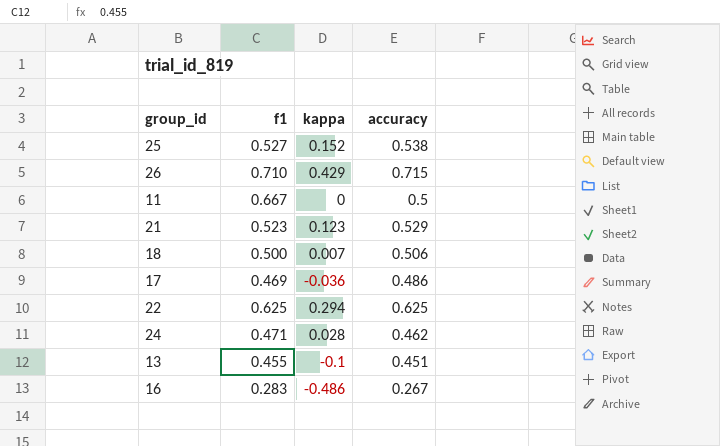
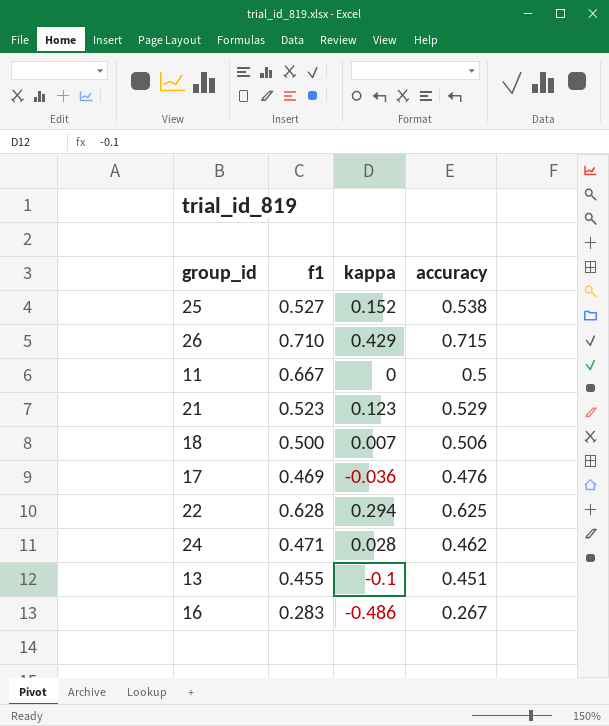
17 | accuracy: 0.486 -> 0.476
22 | f1: 0.625 -> 0.628

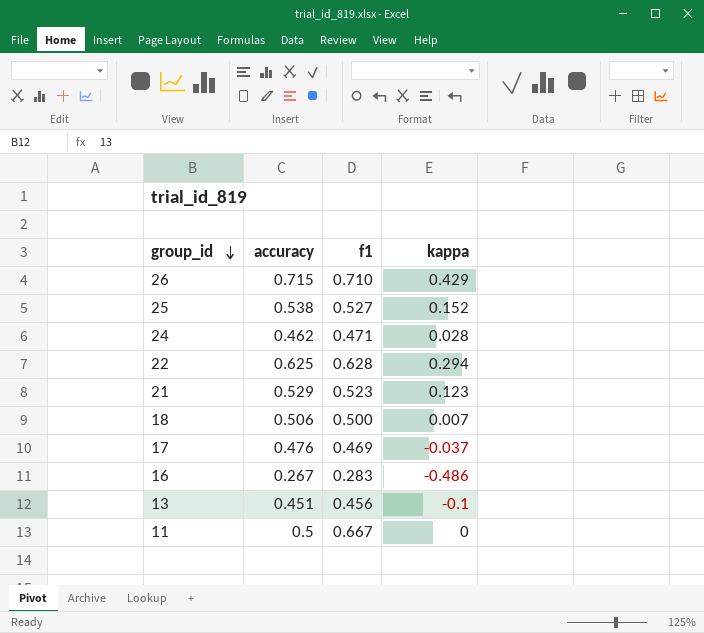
row order: none -> group_id descending
column accuracy | position: 4 -> 2
17 | kappa: -0.036 -> -0.037
13 | f1: 0.455 -> 0.456

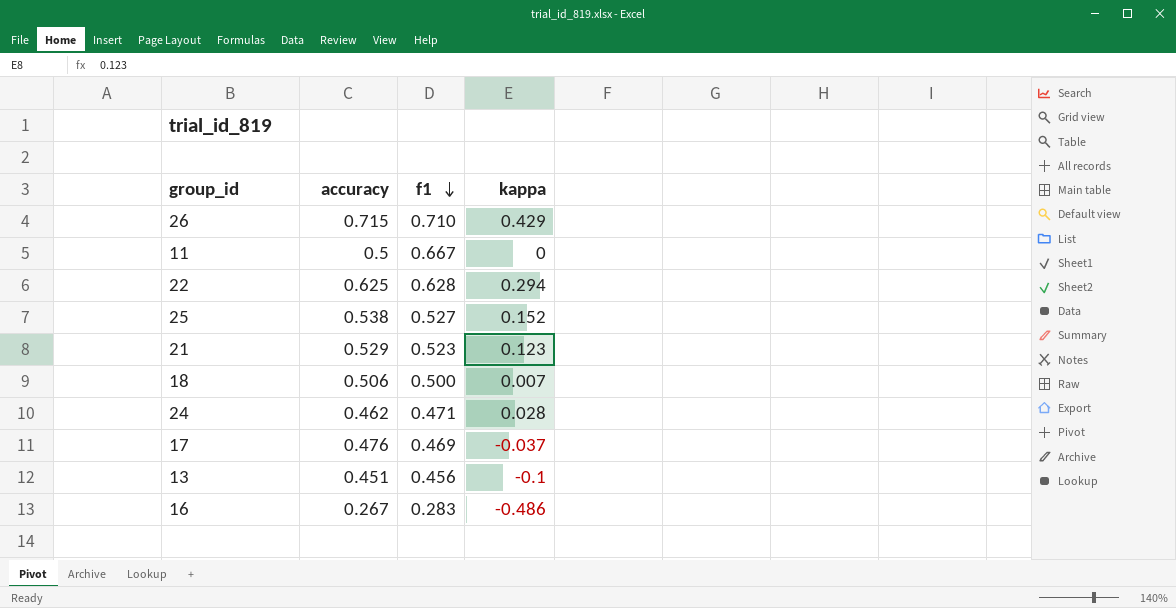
row order: group_id descending -> f1 descending

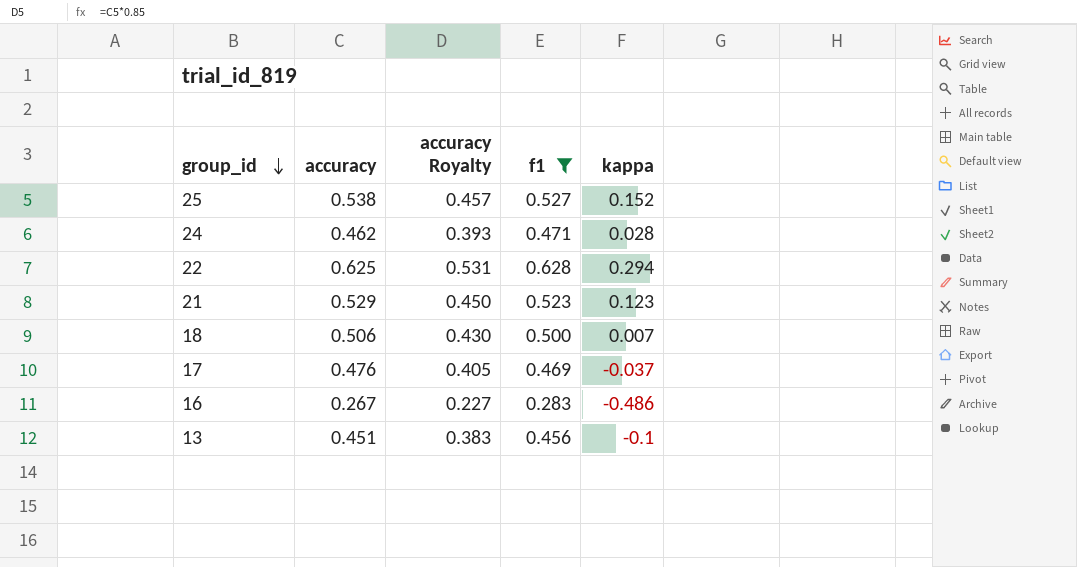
filter: none -> f1 <= 0.628
row order: f1 descending -> group_id descending
column accuracy Royalty | formula: none -> [accuracy] * 0.85

